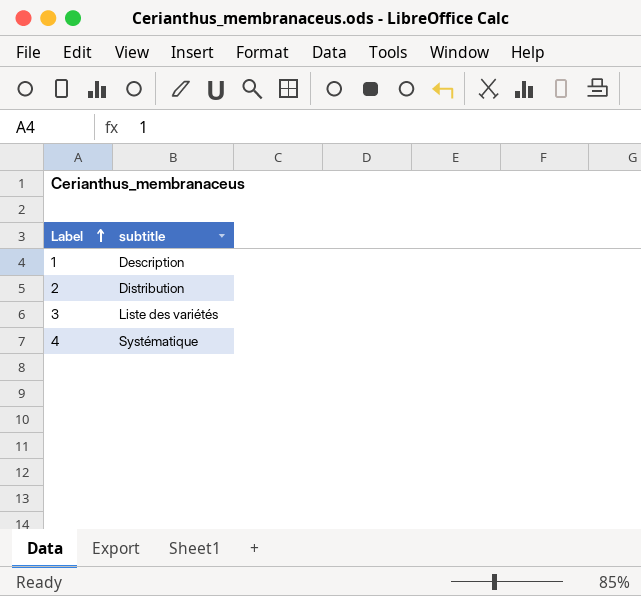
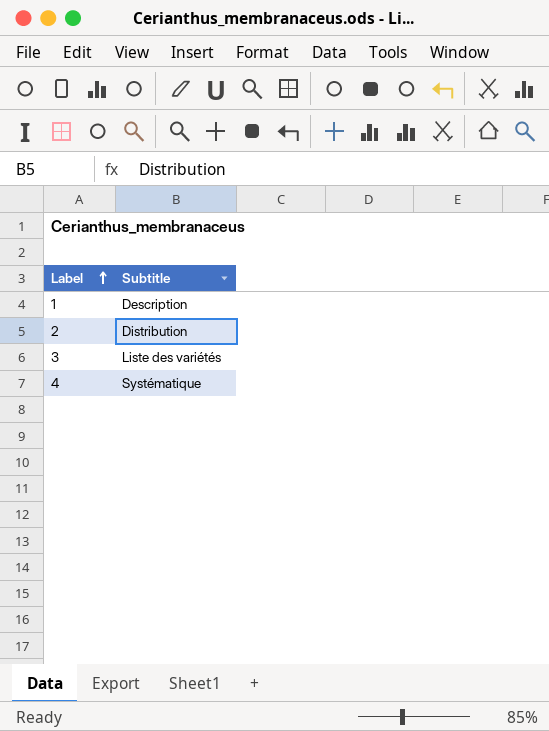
column name: subtitle -> Subtitle

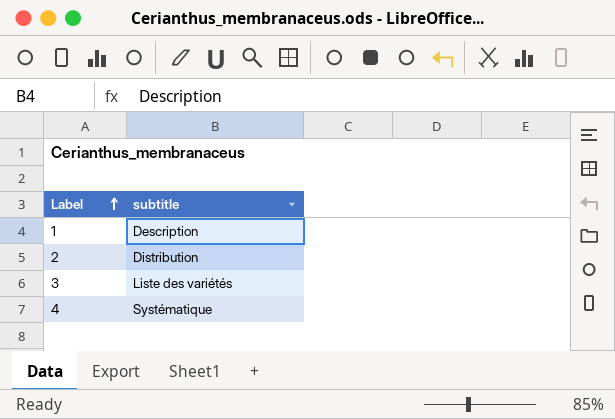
column name: Subtitle -> subtitle

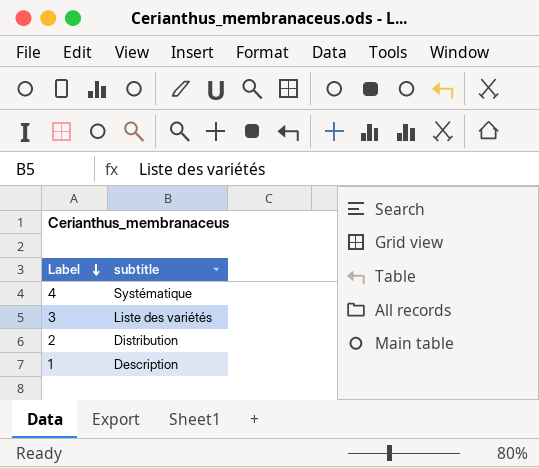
row order: Label ascending -> Label descending

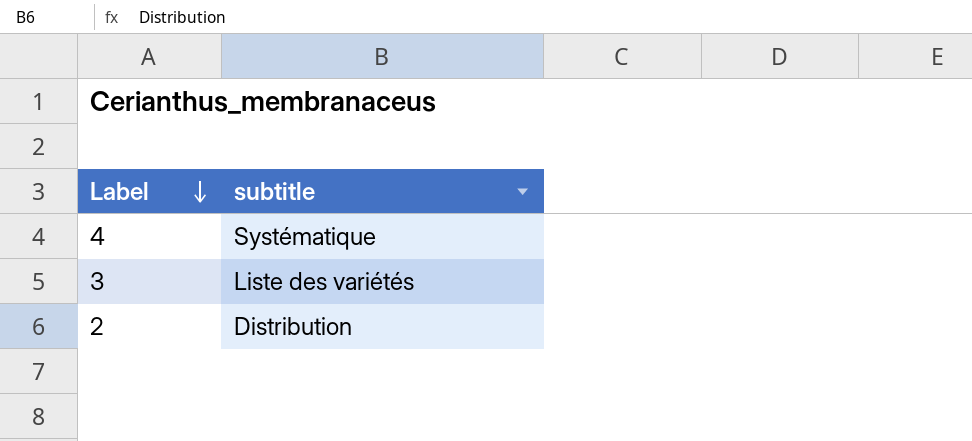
row 1: Description -> none

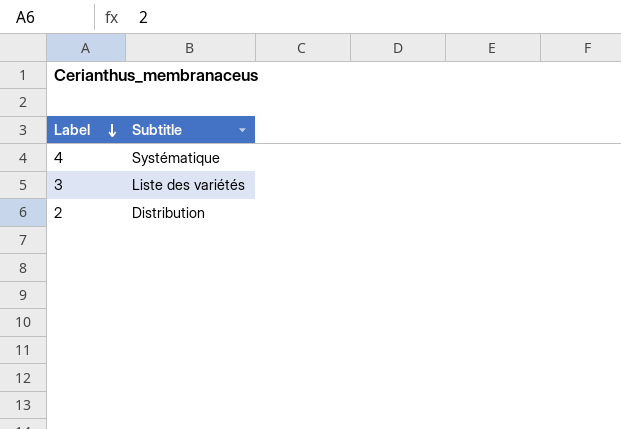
column name: subtitle -> Subtitle

